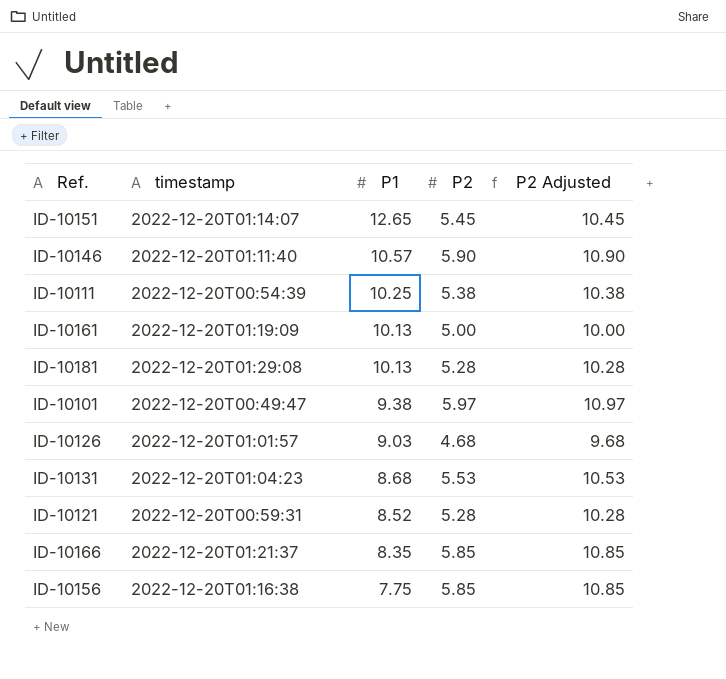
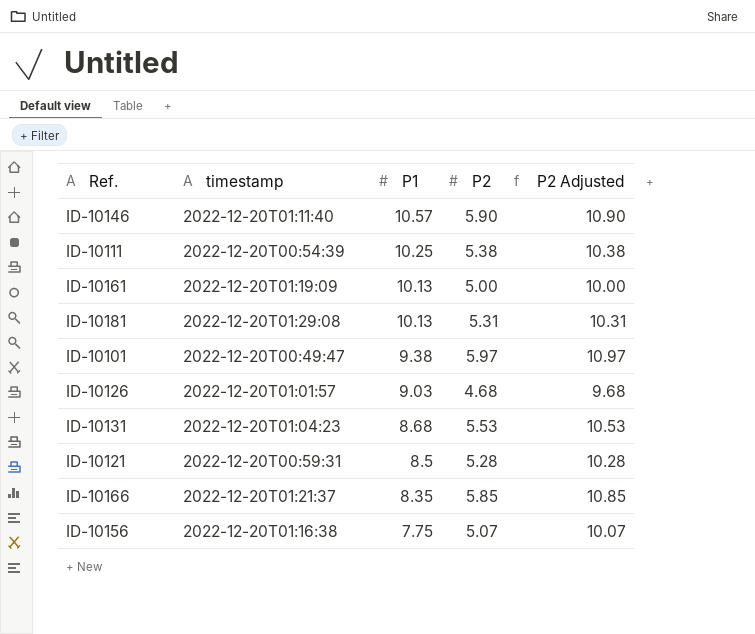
row ID-10151: 2022-12-20T01:14:07 | 12.65 | 5.45 | 10.45 -> none
ID-10181 | P2: 5.28 -> 5.31
ID-10181 | P2 Adjusted: 10.28 -> 10.31
ID-10121 | P1: 8.52 -> 8.5
ID-10156 | P2: 5.85 -> 5.07
ID-10156 | P2 Adjusted: 10.85 -> 10.07

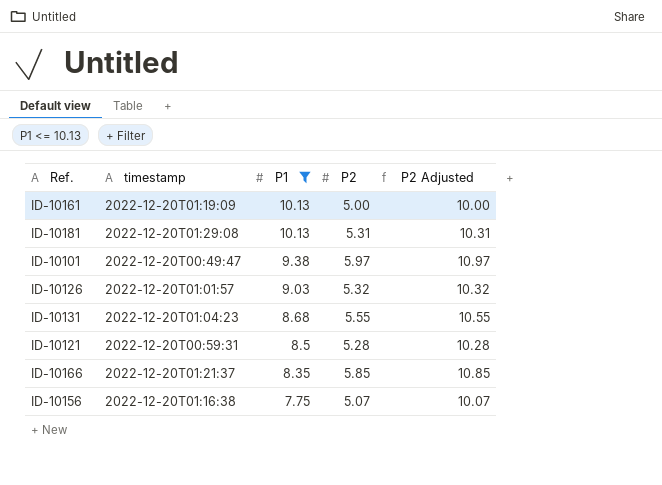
filter: none -> P1 <= 10.13
ID-10126 | P2: 4.68 -> 5.32
ID-10126 | P2 Adjusted: 9.68 -> 10.32
ID-10131 | P2: 5.53 -> 5.55
ID-10131 | P2 Adjusted: 10.53 -> 10.55

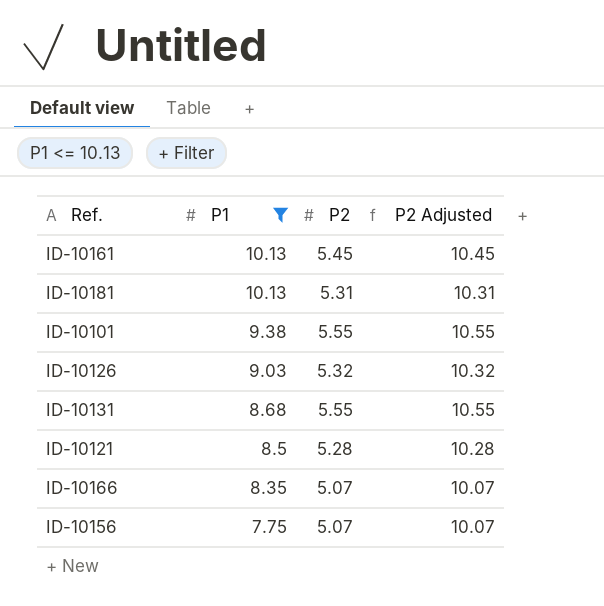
column timestamp | position: 2 -> none
ID-10161 | P2: 5.00 -> 5.45
ID-10161 | P2 Adjusted: 10.00 -> 10.45
ID-10101 | P2: 5.97 -> 5.55
ID-10101 | P2 Adjusted: 10.97 -> 10.55
ID-10166 | P2: 5.85 -> 5.07
ID-10166 | P2 Adjusted: 10.85 -> 10.07

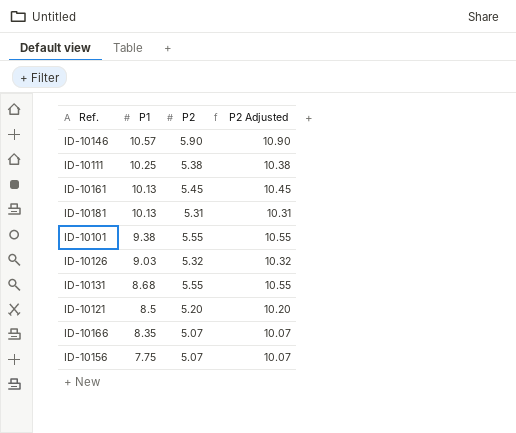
filter: P1 <= 10.13 -> none
ID-10121 | P2: 5.28 -> 5.20
ID-10121 | P2 Adjusted: 10.28 -> 10.20

